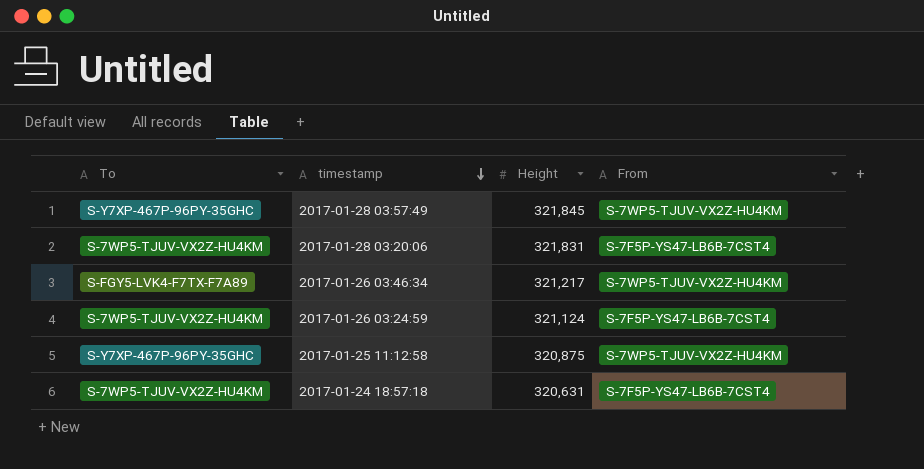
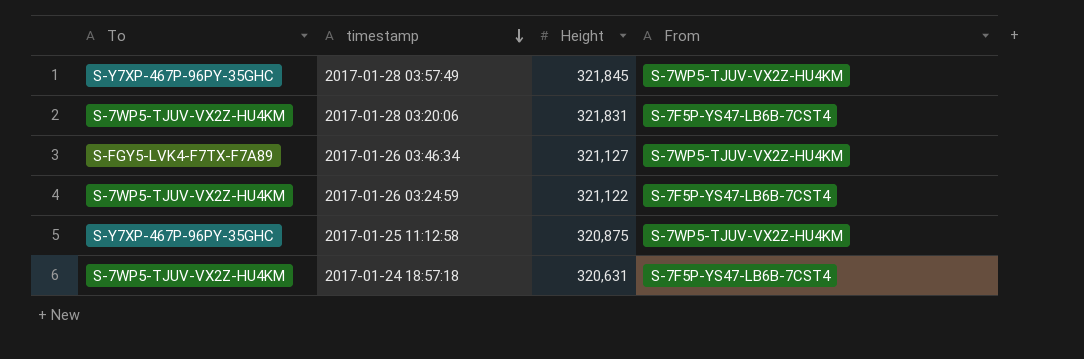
2017-01-26 03:46:34 | Height: 321,217 -> 321,127
2017-01-26 03:24:59 | Height: 321,124 -> 321,122

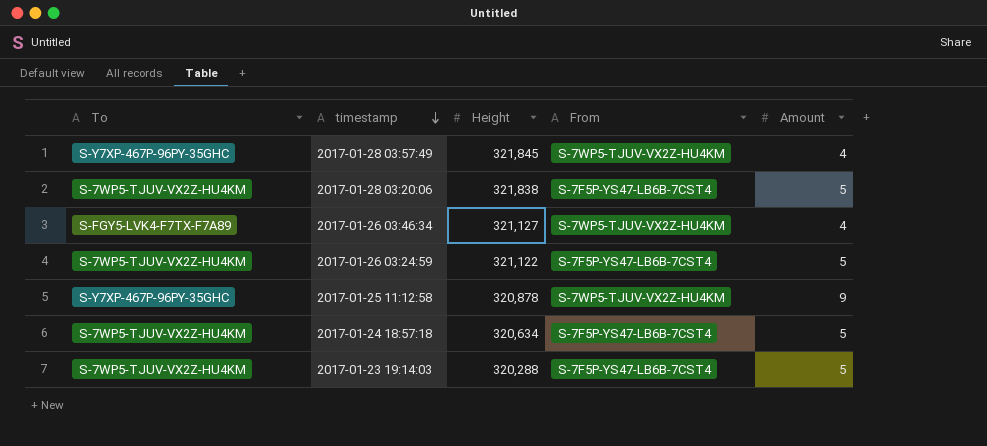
column Amount | position: none -> 5
2017-01-28 03:20:06 | Height: 321,831 -> 321,838
2017-01-25 11:12:58 | Height: 320,875 -> 320,878
2017-01-24 18:57:18 | Height: 320,631 -> 320,634
row 2017-01-23 19:14:03: none -> S-7WP5-TJUV-VX2Z-HU4KM | 320,288 | S-7F5P-YS47-LB6B-7CST4 | 5

